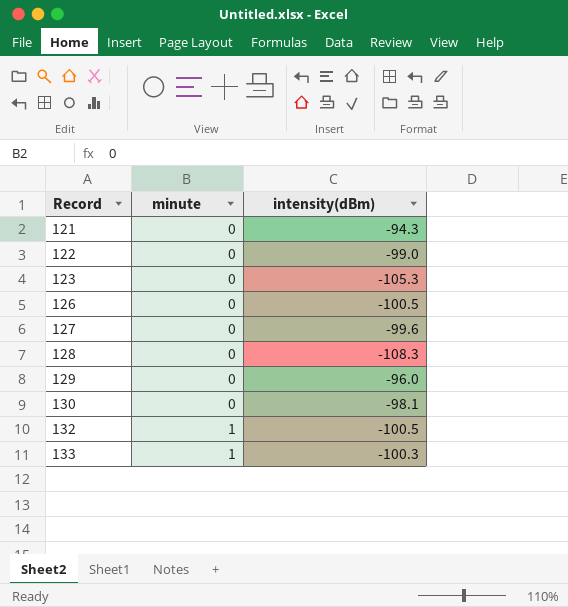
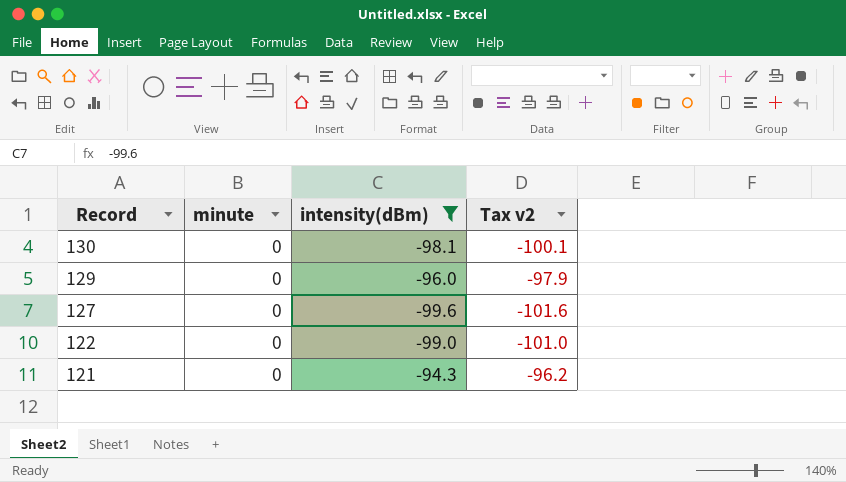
filter: none -> intensity(dBm) >= -99.6
row order: Record ascending -> Record descending
column Tax v2 | formula: none -> [intensity(dBm)] * 1.02

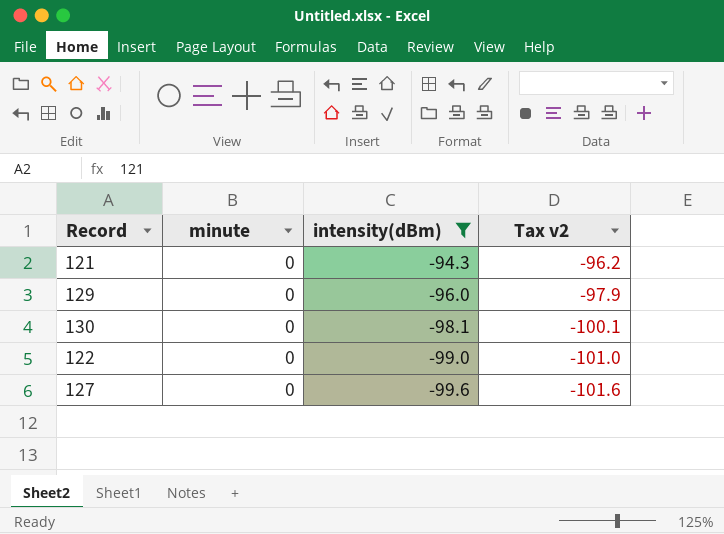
row order: Record descending -> intensity(dBm) descending

